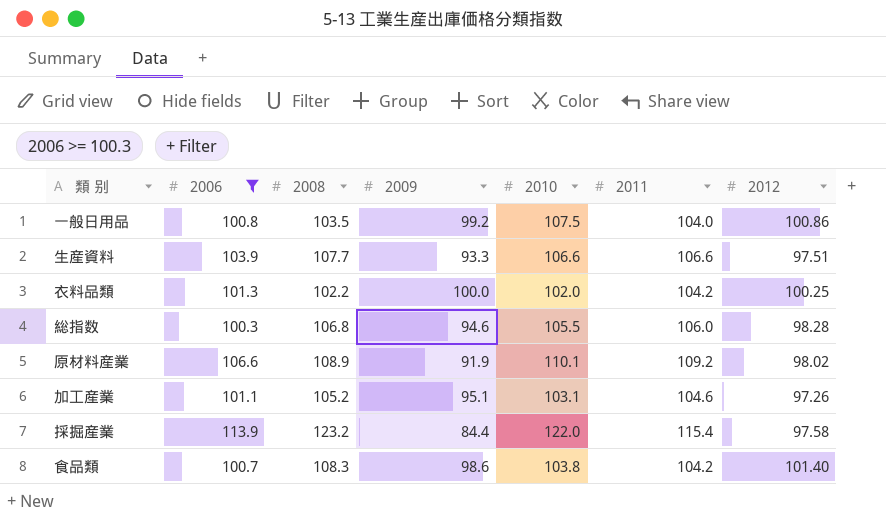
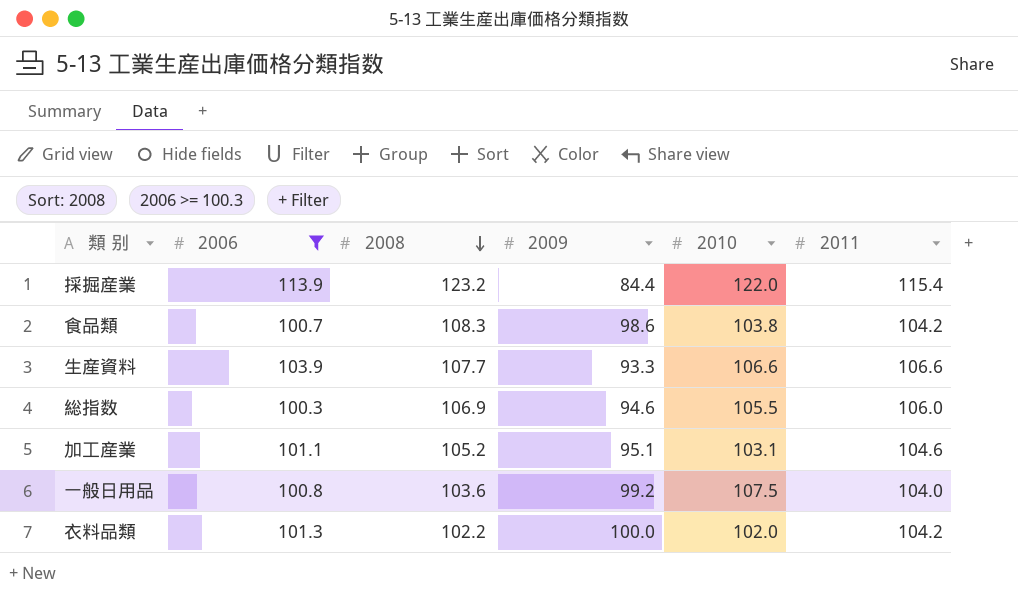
row order: none -> 2008 descending
column 2012 | position: 7 -> none
row 原材料産業: 106.6 | 108.9 | 91.9 | 110.1 | 109.2 | 98.02 -> none
総指数 | 2008: 106.8 -> 106.9
一般日用品 | 2008: 103.5 -> 103.6

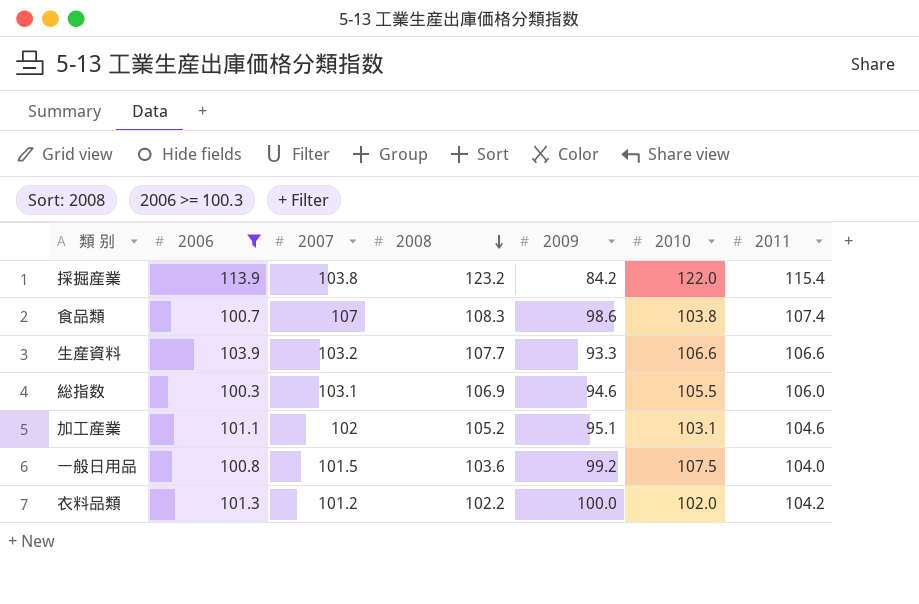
column 2007 | position: none -> 3
採掘産業 | 2009: 84.4 -> 84.2
食品類 | 2011: 104.2 -> 107.4

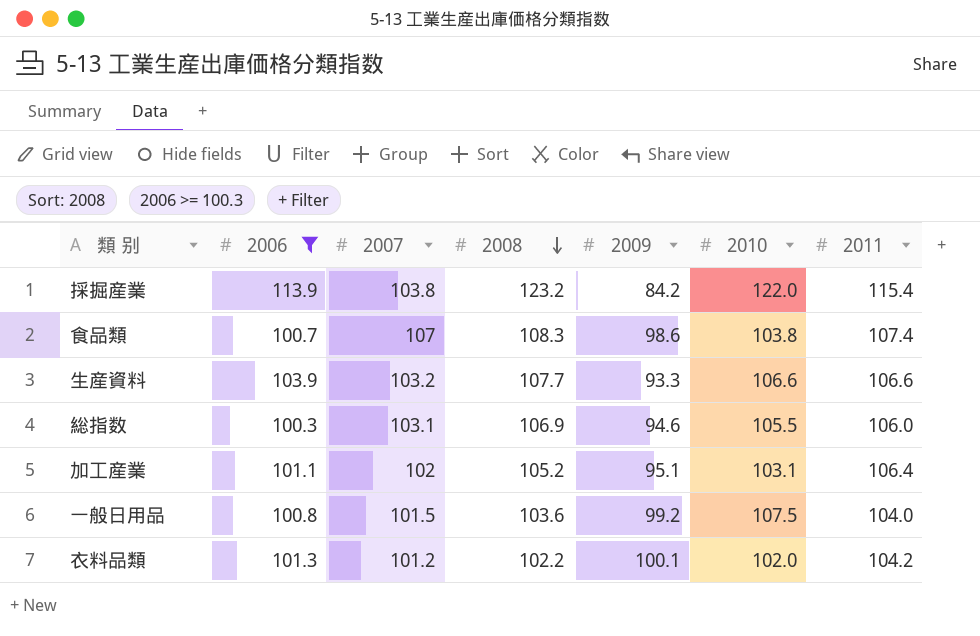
加工産業 | 2011: 104.6 -> 106.4
衣料品類 | 2009: 100.0 -> 100.1

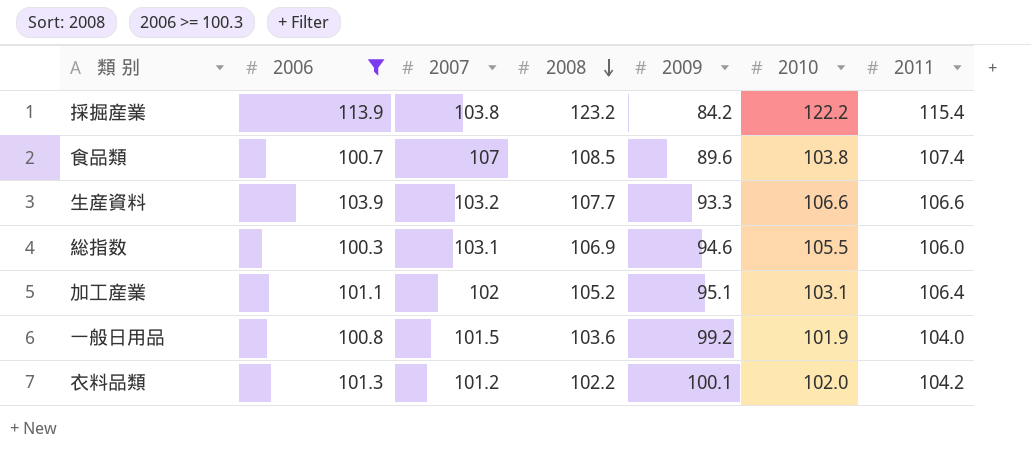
採掘産業 | 2010: 122.0 -> 122.2
食品類 | 2008: 108.3 -> 108.5
食品類 | 2009: 98.6 -> 89.6
一般日用品 | 2010: 107.5 -> 101.9

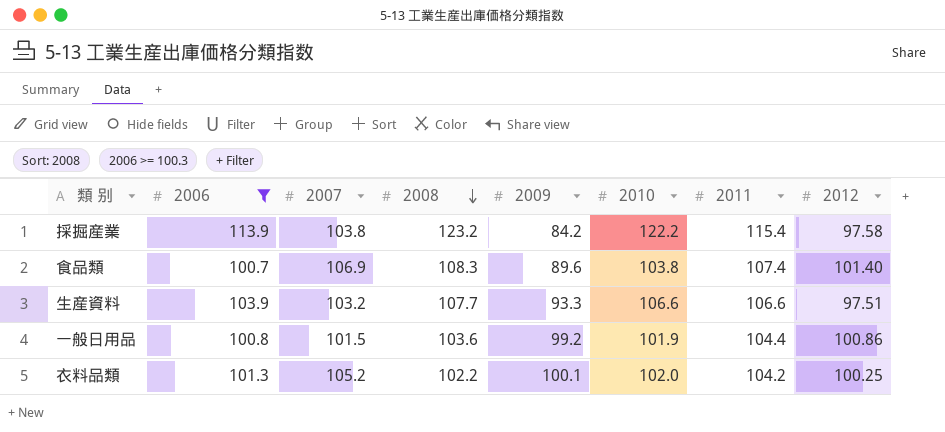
column 2012 | position: none -> 8
row 総指数: 100.3 | 103.1 | 106.9 | 94.6 | 105.5 | 106.0 -> none
row 加工産業: 101.1 | 102 | 105.2 | 95.1 | 103.1 | 106.4 -> none
食品類 | 2007: 107 -> 106.9
食品類 | 2008: 108.5 -> 108.3
一般日用品 | 2011: 104.0 -> 104.4
衣料品類 | 2007: 101.2 -> 105.2

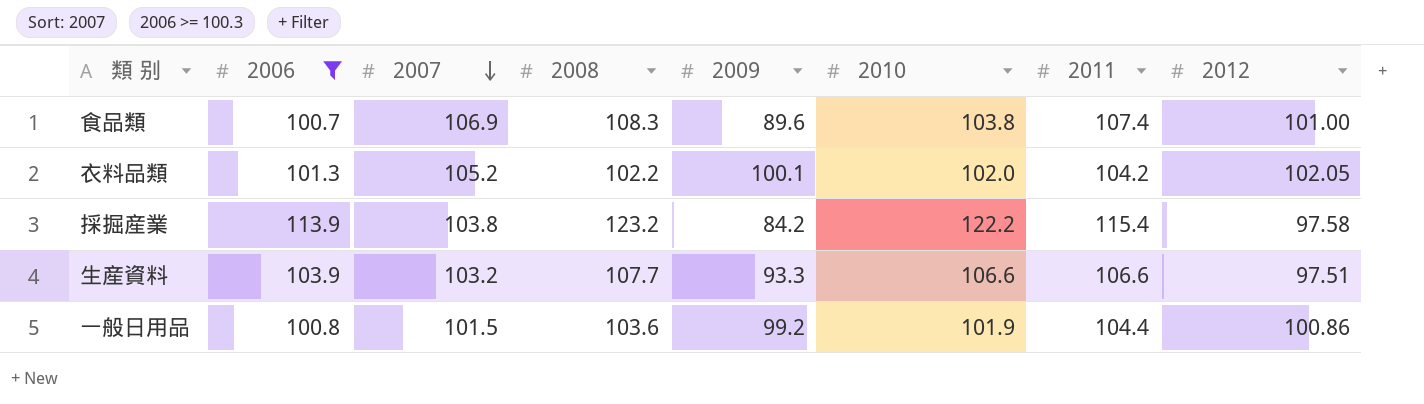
row order: 2008 descending -> 2007 descending
食品類 | 2012: 101.40 -> 101.00
衣料品類 | 2012: 100.25 -> 102.05

